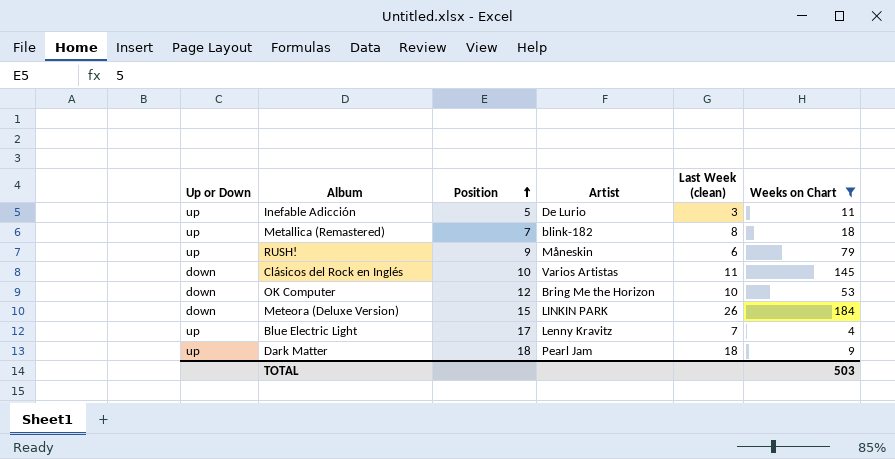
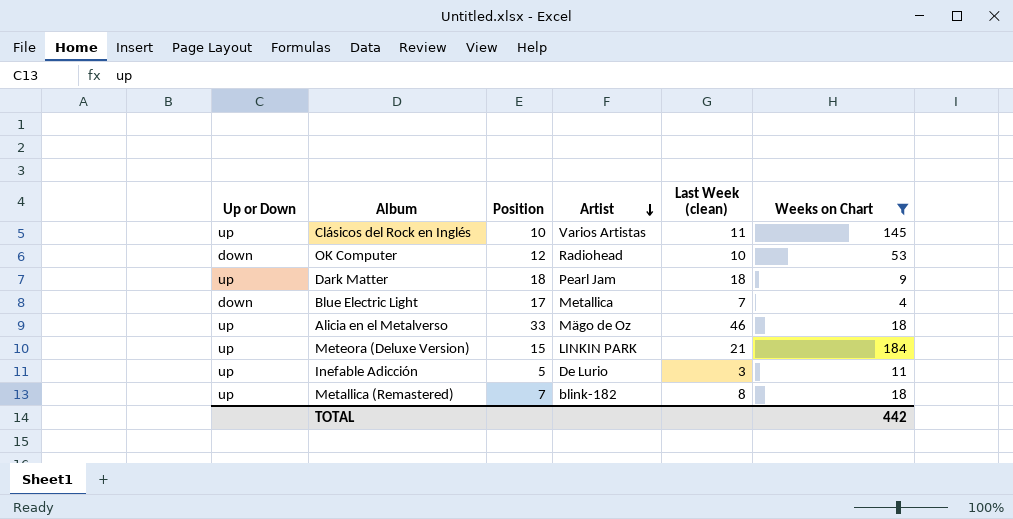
row order: Position ascending -> Artist descending
row RUSH!: up | 9 | Måneskin | 6 | 79 -> none
Clásicos del Rock en Inglés | Up or Down: down -> up
OK Computer | Artist: Bring Me the Horizon -> Radiohead
Blue Electric Light | Up or Down: up -> down
Blue Electric Light | Artist: Lenny Kravitz -> Metallica
row Alicia en el Metalverso: none -> up | 33 | Mägo de Oz | 46 | 18
Meteora (Deluxe Version) | Up or Down: down -> up
Meteora (Deluxe Version) | Last Week (clean): 26 -> 21
TOTAL | Weeks on Chart: 503 -> 442

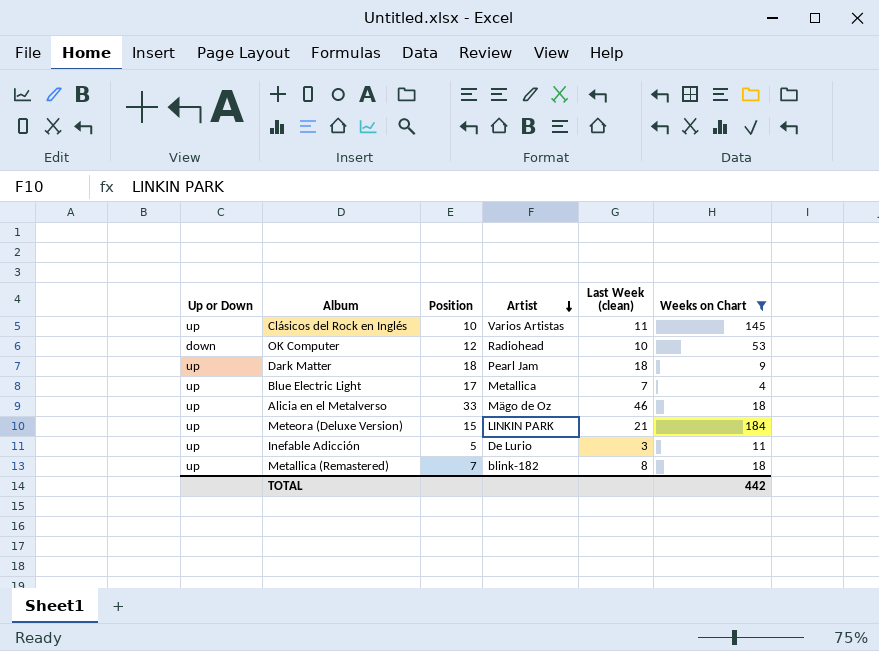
Blue Electric Light | Up or Down: down -> up

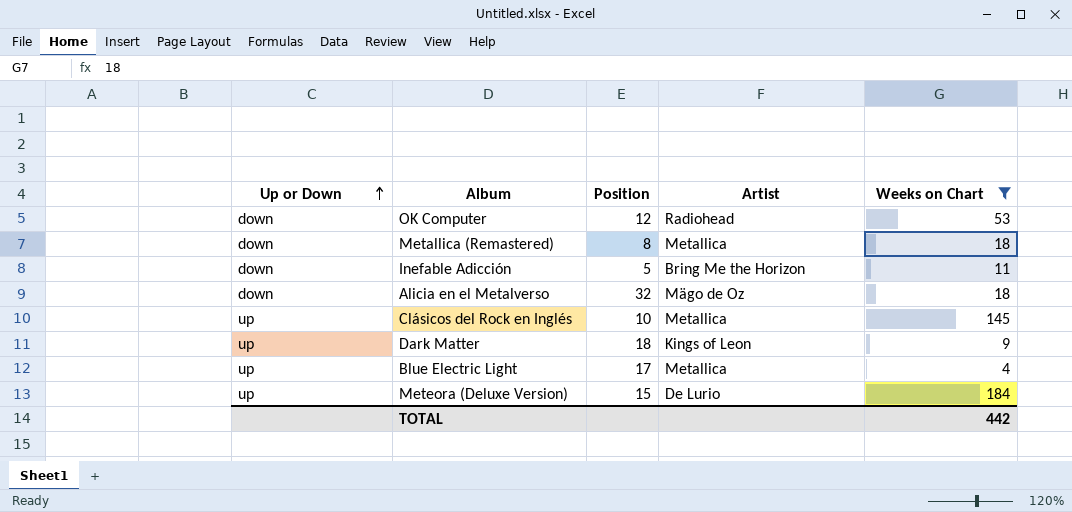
row order: Artist descending -> Up or Down ascending
column Last Week (clean) | position: 5 -> none
Metallica (Remastered) | Up or Down: up -> down
Metallica (Remastered) | Position: 7 -> 8
Metallica (Remastered) | Artist: blink-182 -> Metallica
Inefable Adicción | Up or Down: up -> down
Inefable Adicción | Artist: De Lurio -> Bring Me the Horizon
Alicia en el Metalverso | Up or Down: up -> down
Alicia en el Metalverso | Position: 33 -> 32
Clásicos del Rock en Inglés | Artist: Varios Artistas -> Metallica
Dark Matter | Artist: Pearl Jam -> Kings of Leon
Meteora (Deluxe Version) | Artist: LINKIN PARK -> De Lurio

